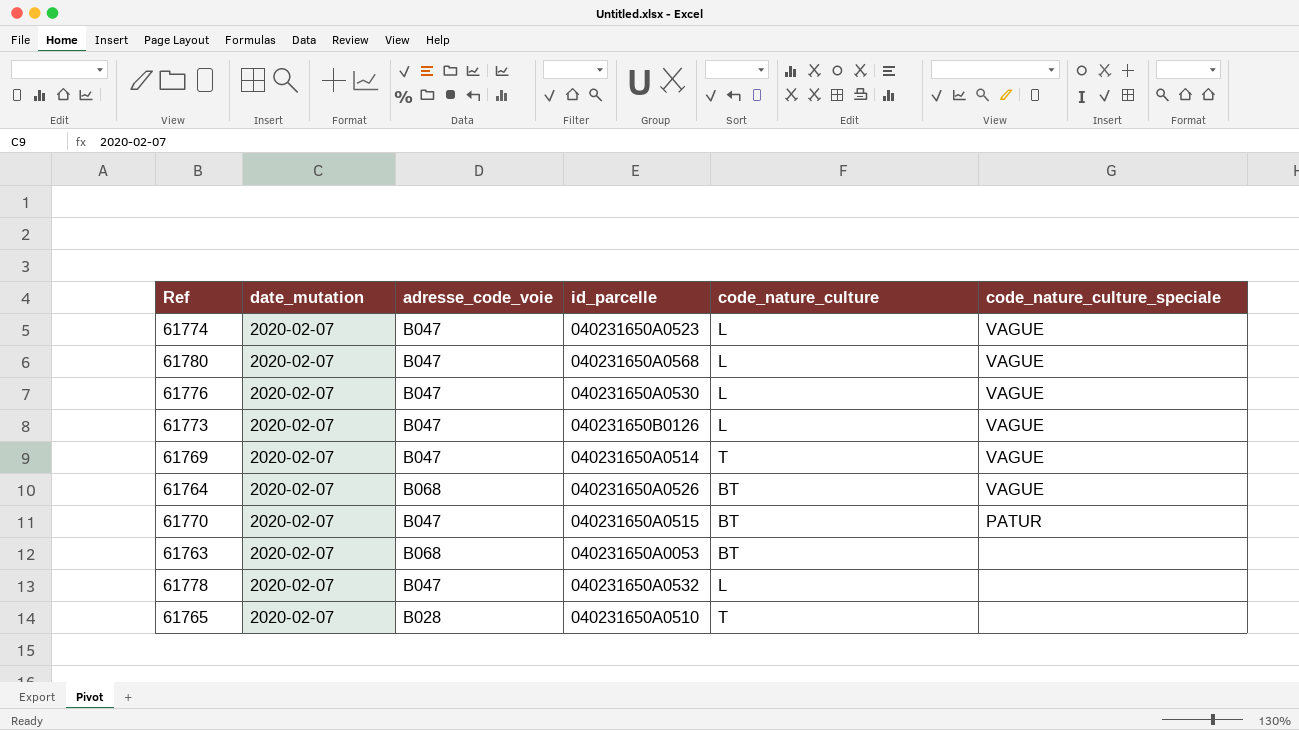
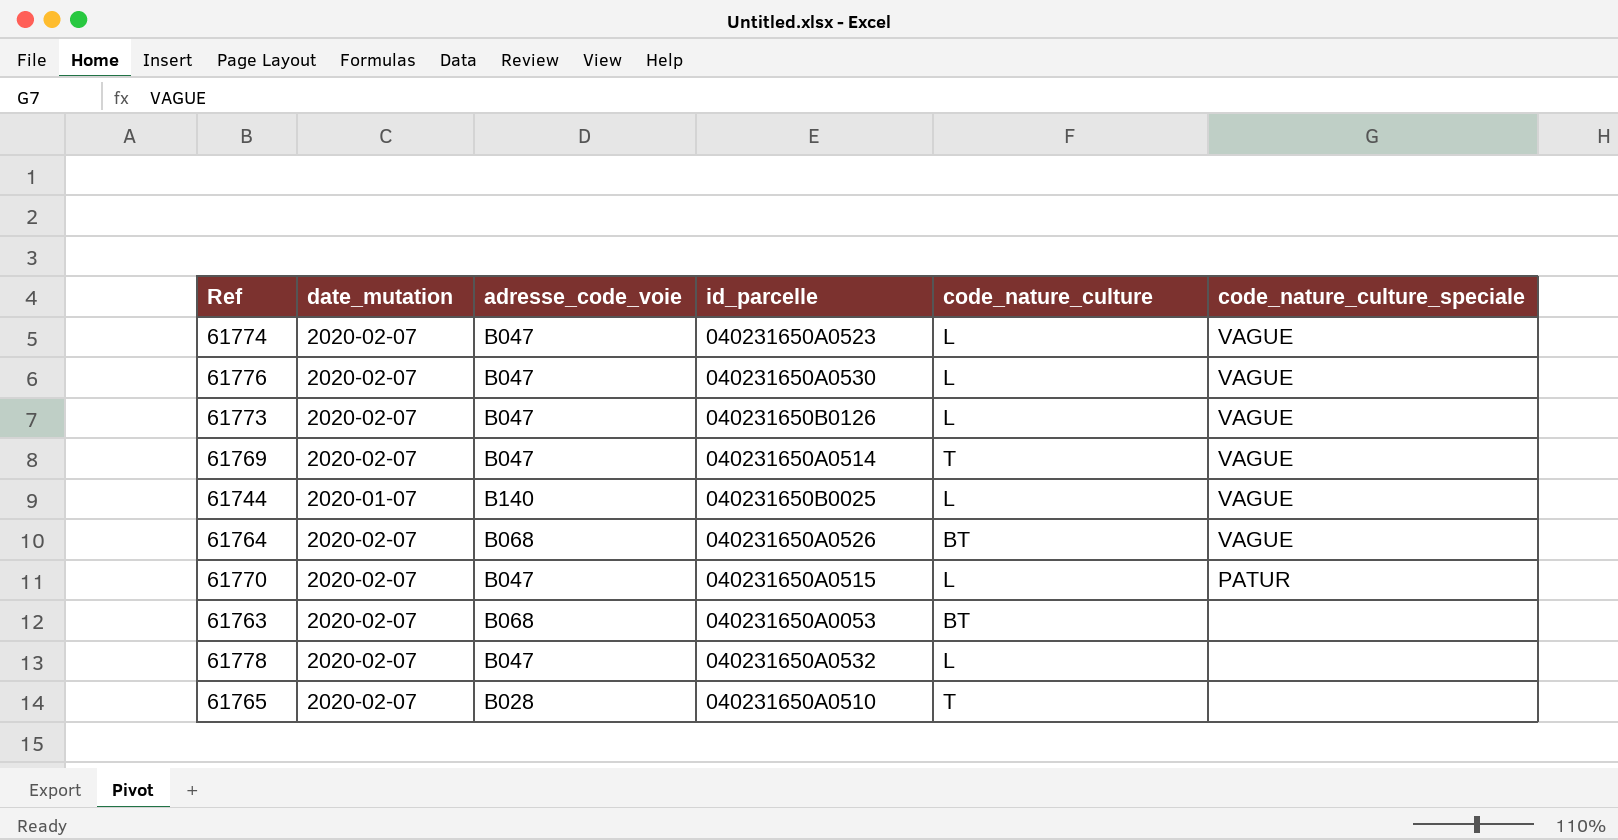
row 61780: 2020-02-07 | B047 | 040231650A0568 | L | VAGUE -> none
row 61744: none -> 2020-01-07 | B140 | 040231650B0025 | L | VAGUE
61770 | code_nature_culture: BT -> L

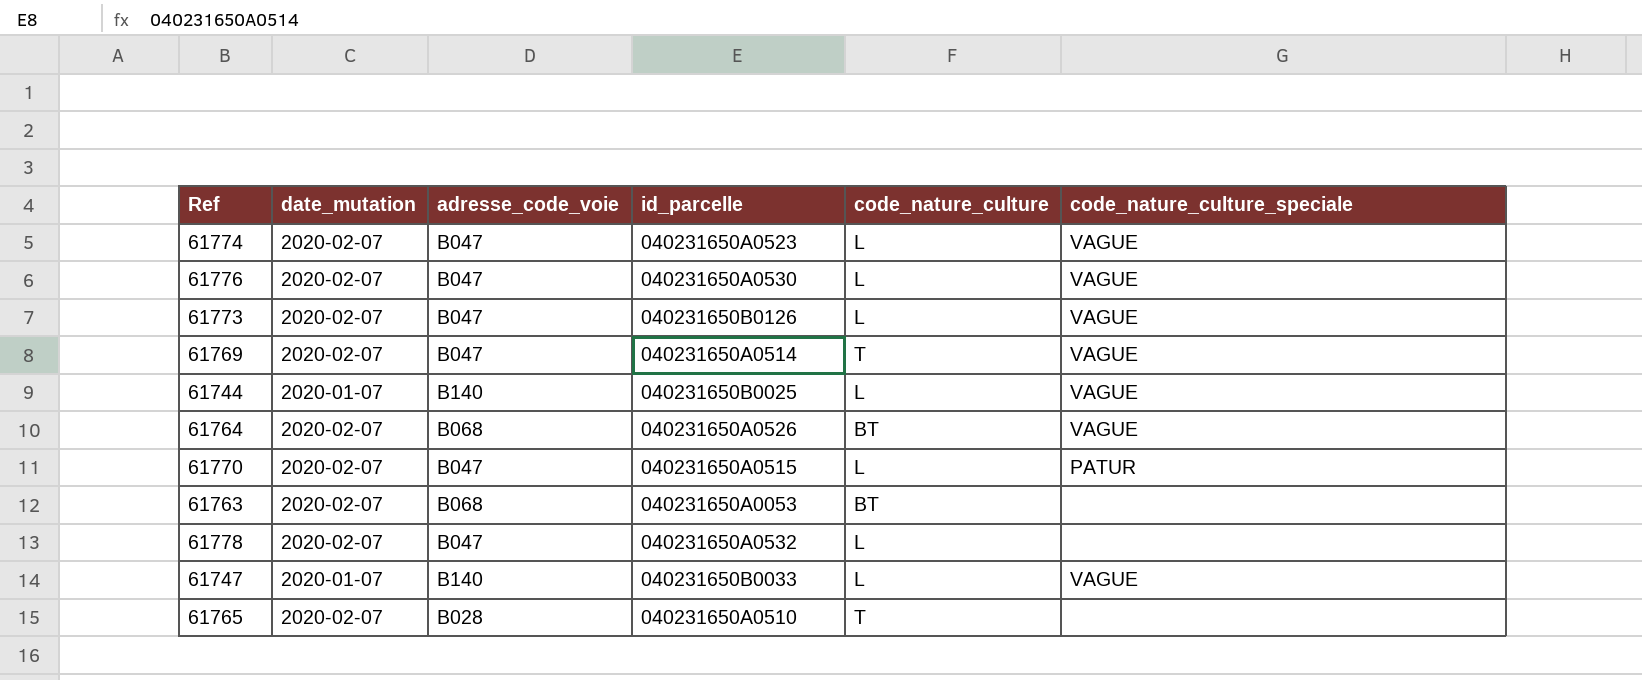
row 61747: none -> 2020-01-07 | B140 | 040231650B0033 | L | VAGUE

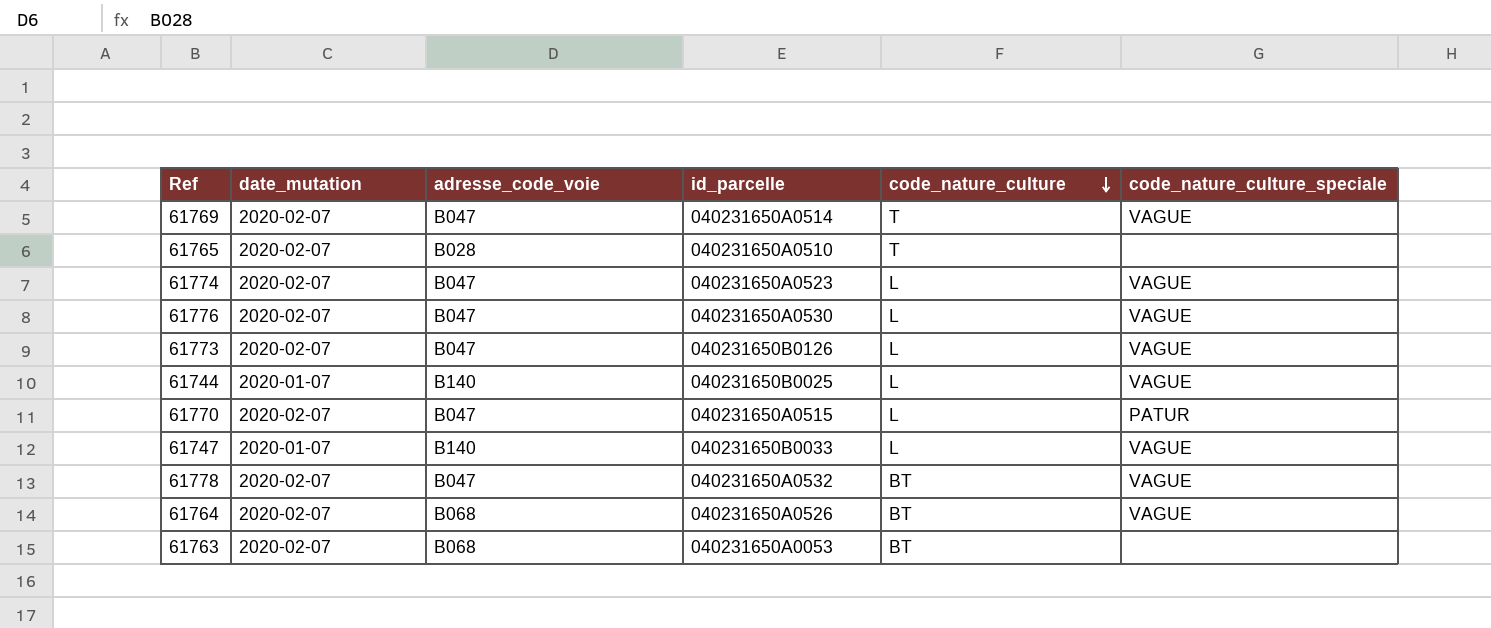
row order: none -> code_nature_culture descending
61778 | code_nature_culture: L -> BT
61778 | code_nature_culture_speciale: none -> VAGUE

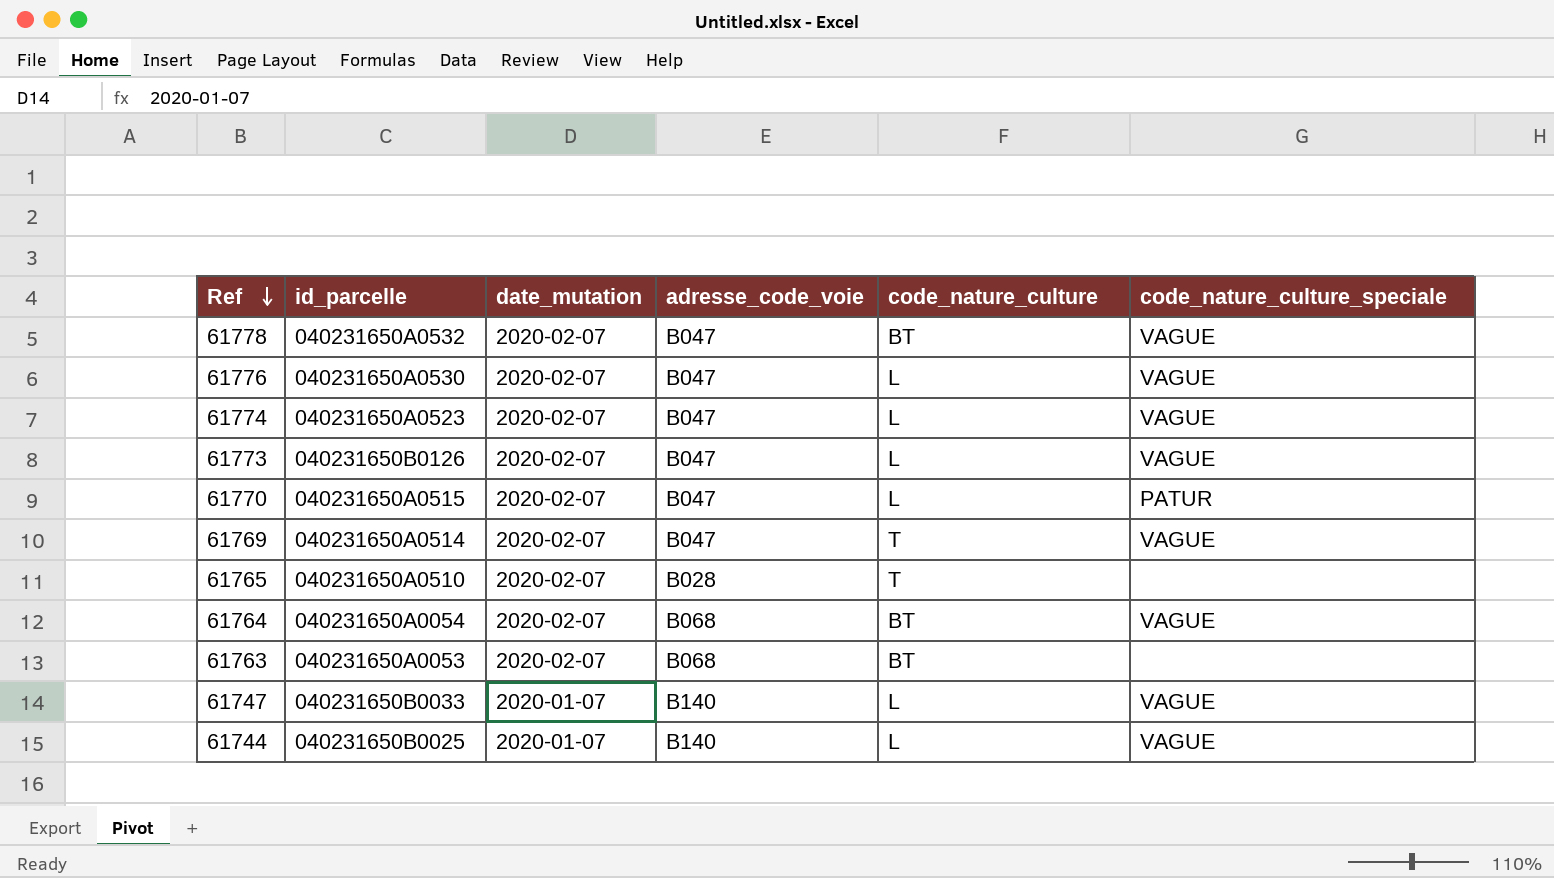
row order: code_nature_culture descending -> Ref descending
column id_parcelle | position: 4 -> 2
61764 | id_parcelle: 040231650A0526 -> 040231650A0054

